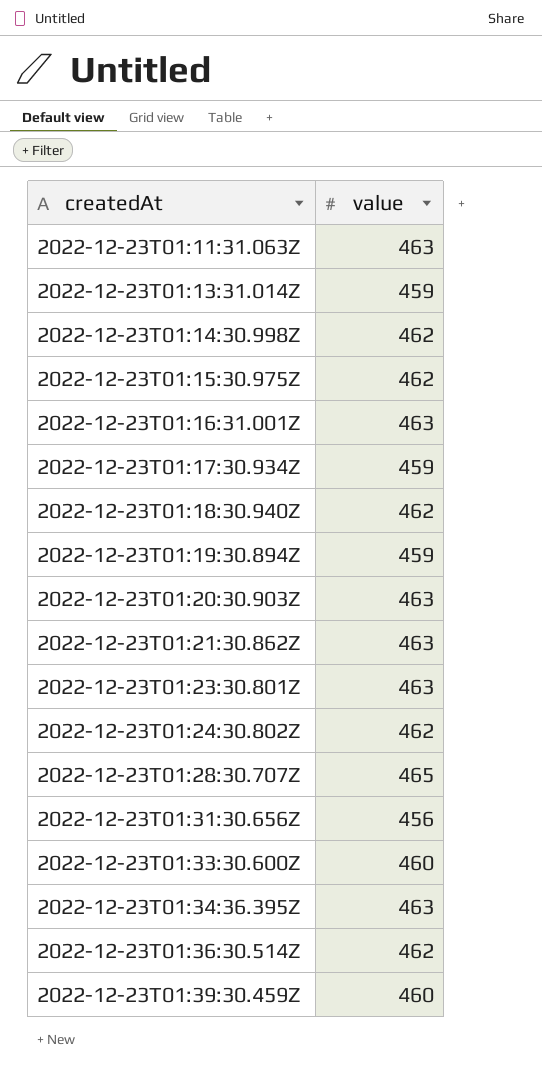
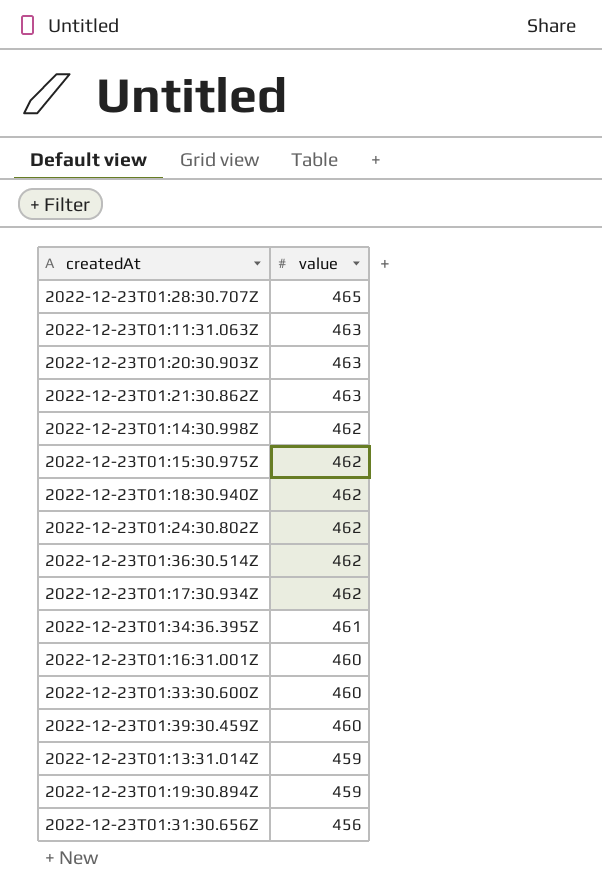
row order: createdAt ascending -> value descending
row 2022-12-23T01:23:30.801Z: 463 -> none
2022-12-23T01:17:30.934Z | value: 459 -> 462
2022-12-23T01:34:36.395Z | value: 463 -> 461
2022-12-23T01:16:31.001Z | value: 463 -> 460

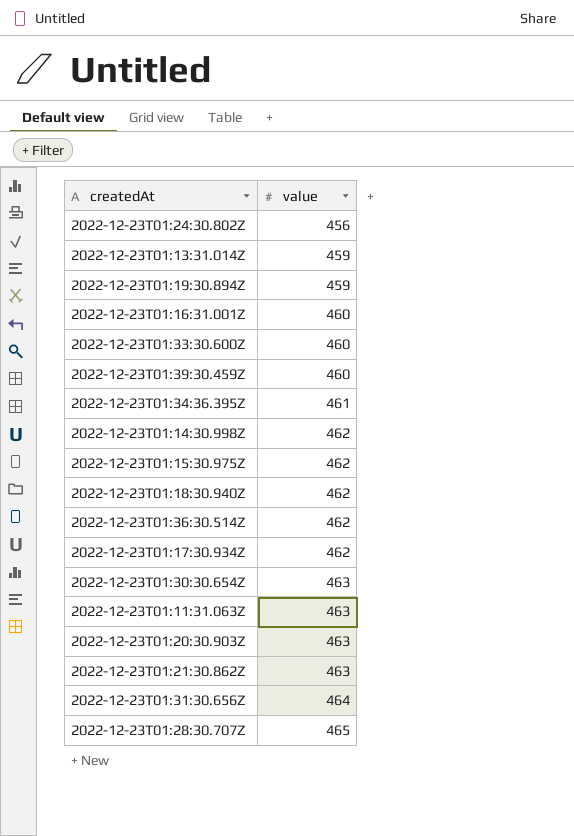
row order: value descending -> value ascending
2022-12-23T01:24:30.802Z | value: 462 -> 456
row 2022-12-23T01:30:30.654Z: none -> 463
2022-12-23T01:31:30.656Z | value: 456 -> 464

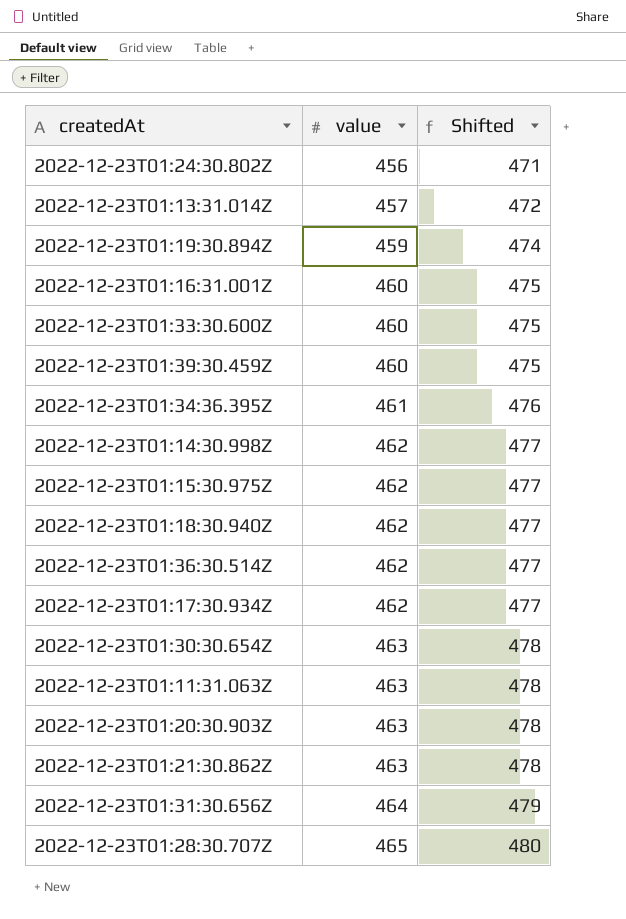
column Shifted | formula: none -> [value] + 15
2022-12-23T01:13:31.014Z | value: 459 -> 457

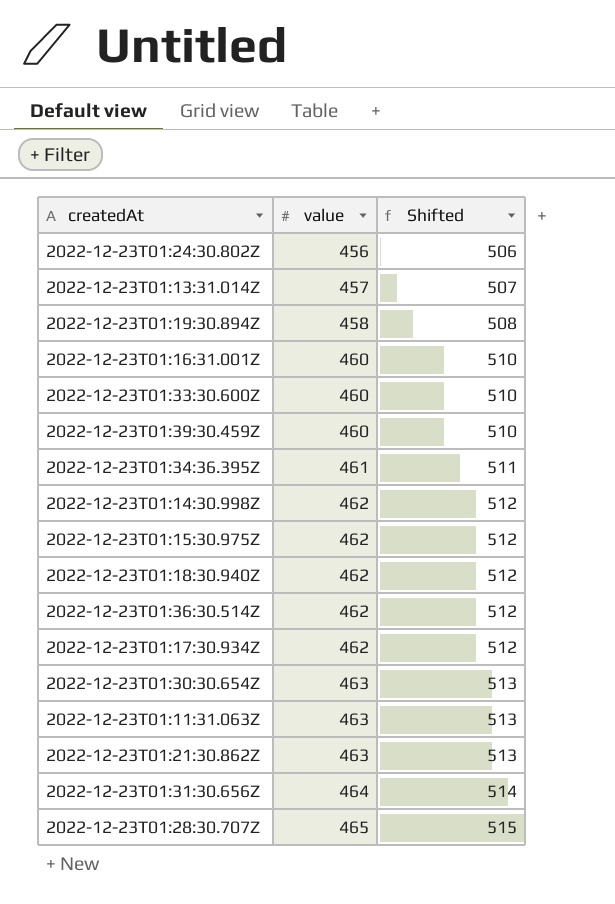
column Shifted | formula: [value] + 15 -> [value] + 50
row 2022-12-23T01:20:30.903Z: 463 | 478 -> none
2022-12-23T01:19:30.894Z | value: 459 -> 458

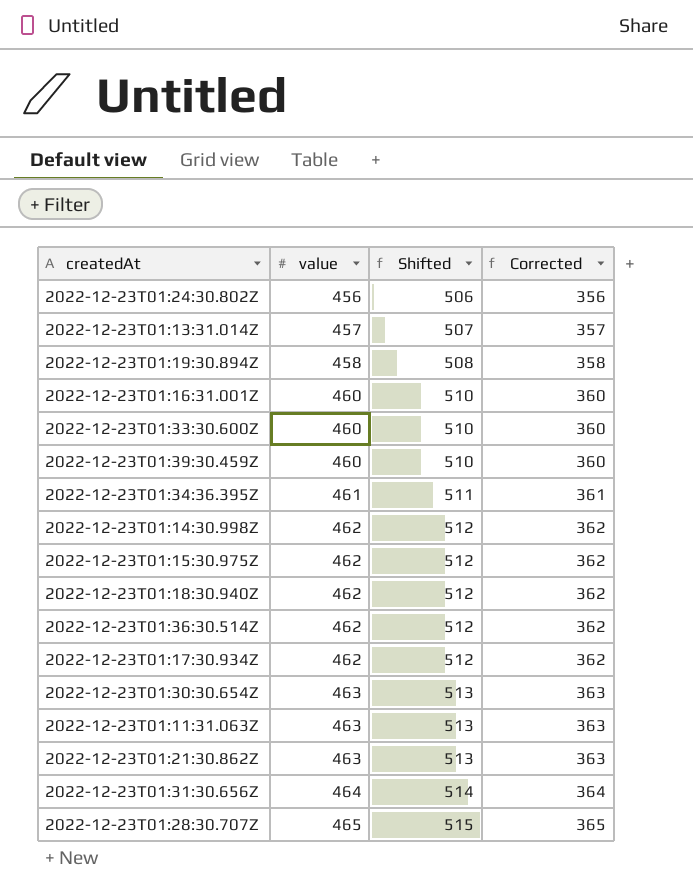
column Corrected | formula: none -> [value] - 100

